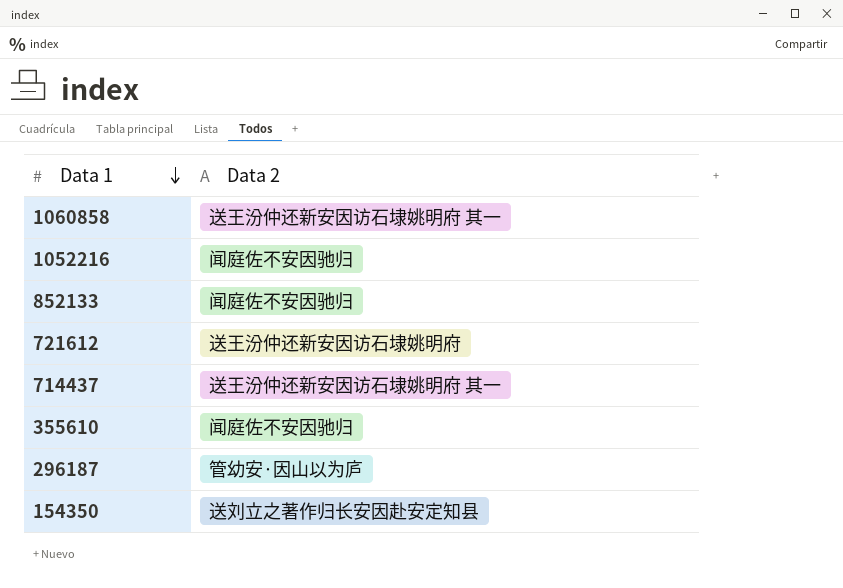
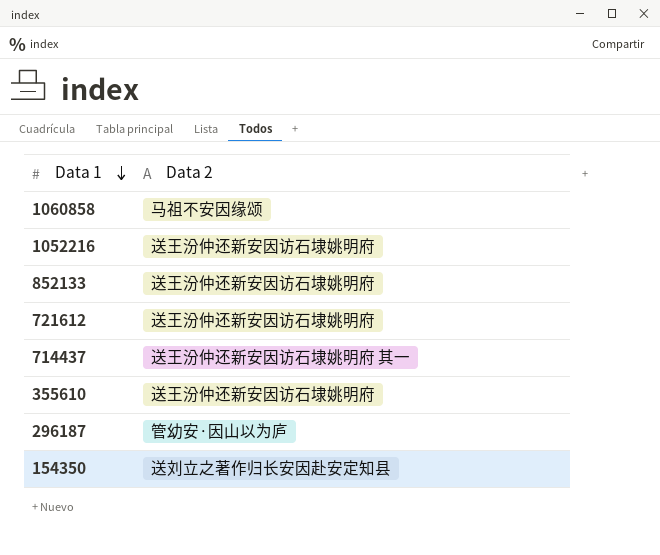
1060858 | Data 2: 送王汾仲还新安因访石埭姚明府 其一 -> 马祖不安因缘颂
1052216 | Data 2: 闻庭佐不安因驰归 -> 送王汾仲还新安因访石埭姚明府
852133 | Data 2: 闻庭佐不安因驰归 -> 送王汾仲还新安因访石埭姚明府
355610 | Data 2: 闻庭佐不安因驰归 -> 送王汾仲还新安因访石埭姚明府

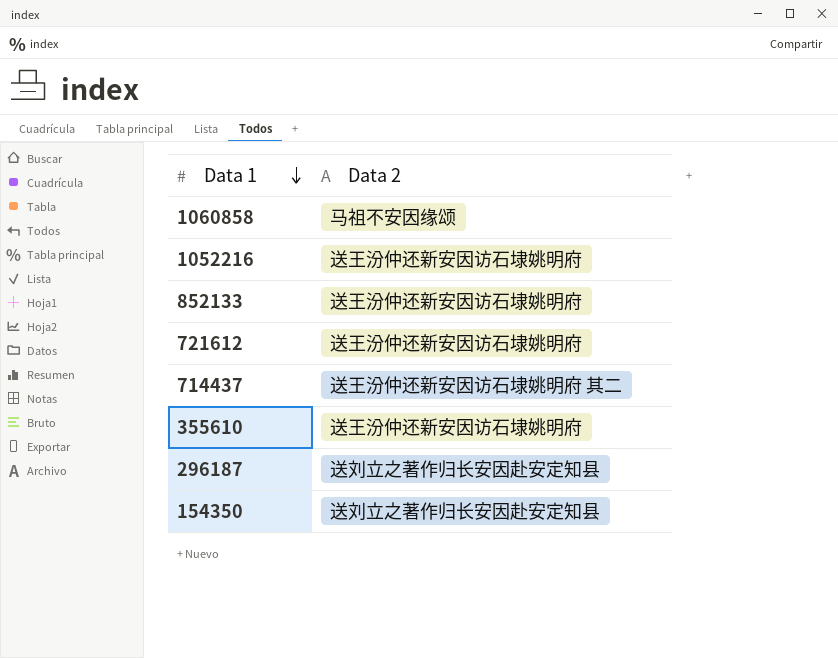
714437 | Data 2: 送王汾仲还新安因访石埭姚明府 其一 -> 送王汾仲还新安因访石埭姚明府 其二
296187 | Data 2: 管幼安·因山以为庐 -> 送刘立之著作归长安因赴安定知县

